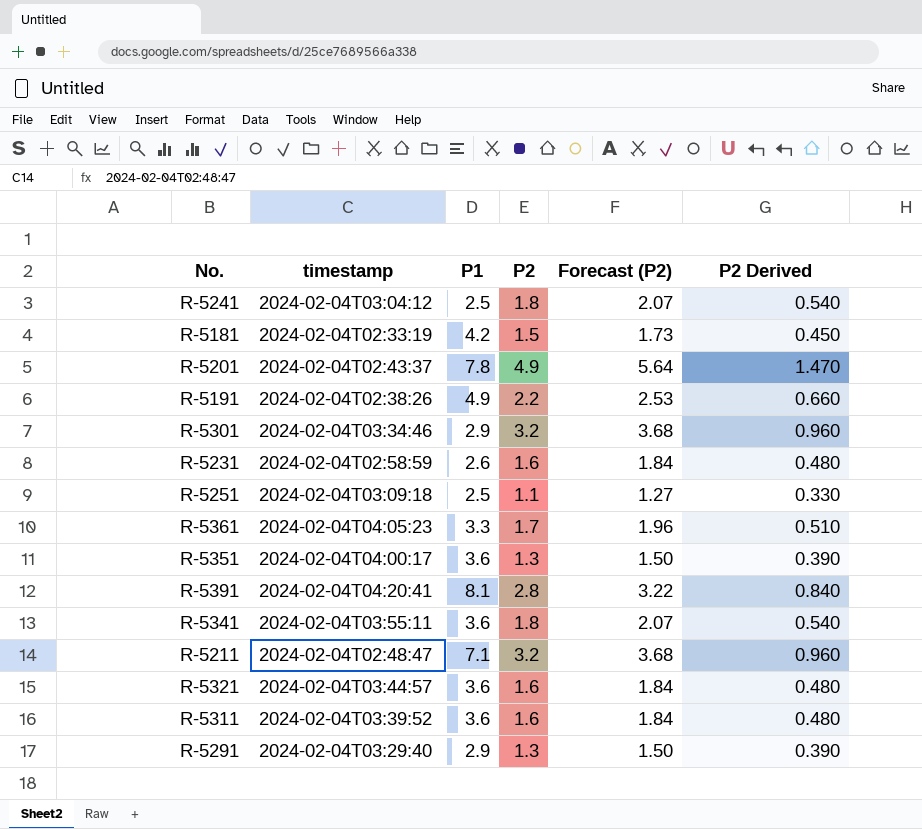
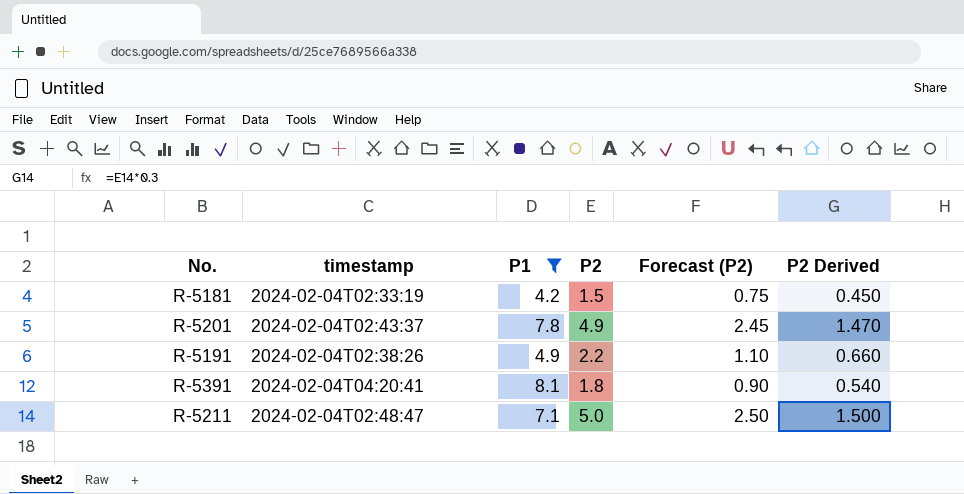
filter: none -> P1 >= 4.2
column Forecast (P2) | formula: [P2] * 1.15 -> [P2] * 0.5
R-5391 | P2: 2.8 -> 1.8
R-5391 | P2 Derived: 0.840 -> 0.540
R-5211 | P2: 3.2 -> 5.0
R-5211 | P2 Derived: 0.960 -> 1.500

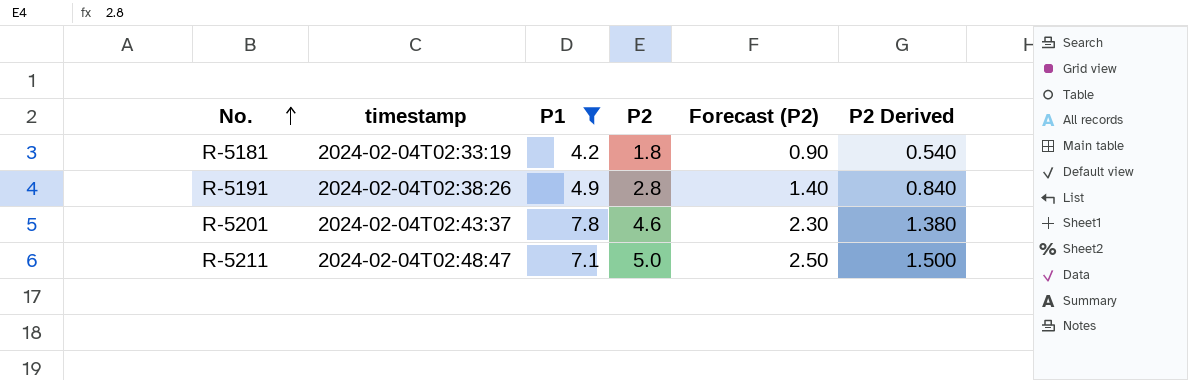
row order: none -> No. ascending
row R-5391: 2024-02-04T04:20:41 | 8.1 | 1.8 | 0.90 | 0.540 -> none
R-5181 | P2: 1.5 -> 1.8
R-5181 | Forecast (P2): 0.75 -> 0.90
R-5181 | P2 Derived: 0.450 -> 0.540
R-5191 | P2: 2.2 -> 2.8
R-5191 | Forecast (P2): 1.10 -> 1.40
R-5191 | P2 Derived: 0.660 -> 0.840
R-5201 | P2: 4.9 -> 4.6
R-5201 | Forecast (P2): 2.45 -> 2.30
R-5201 | P2 Derived: 1.470 -> 1.380

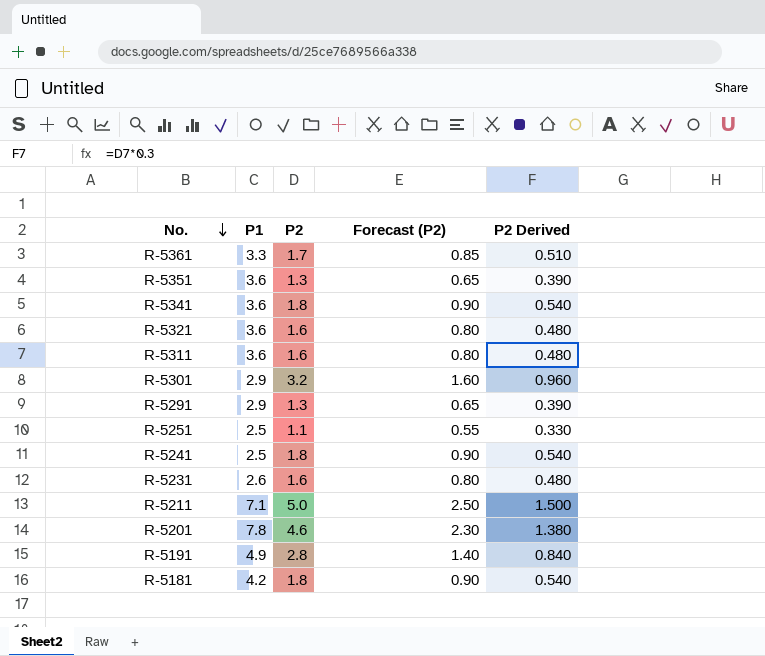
filter: P1 >= 4.2 -> none
row order: No. ascending -> No. descending
column timestamp | position: 2 -> none

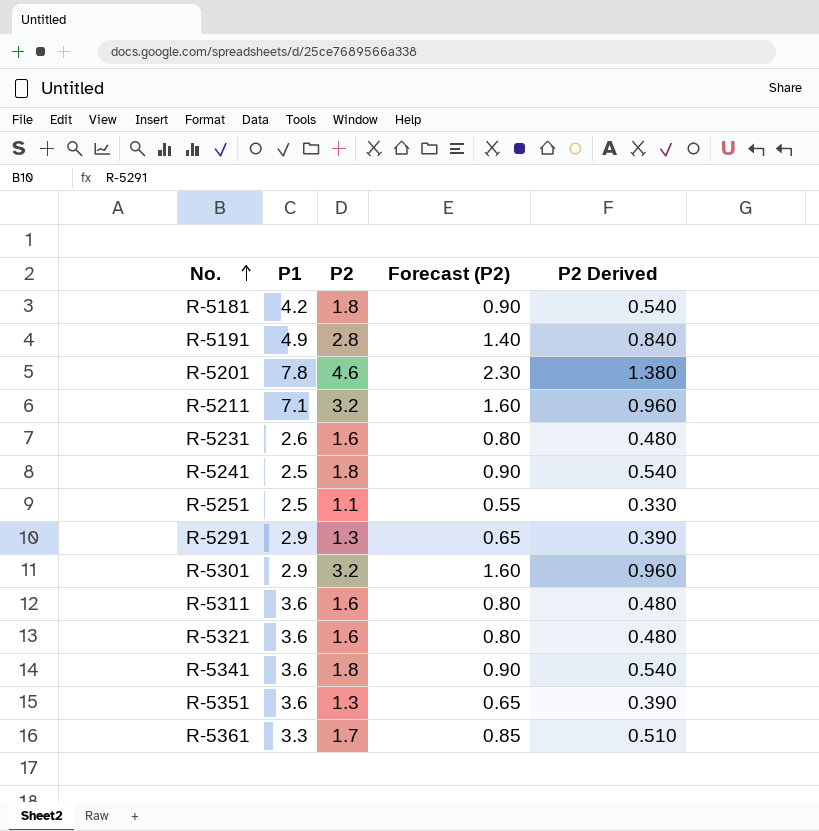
row order: No. descending -> No. ascending
R-5211 | P2: 5.0 -> 3.2
R-5211 | Forecast (P2): 2.50 -> 1.60
R-5211 | P2 Derived: 1.500 -> 0.960

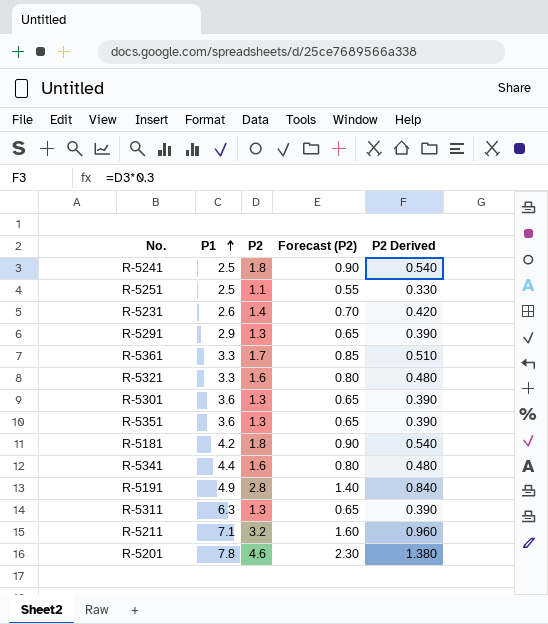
row order: No. ascending -> P1 ascending
R-5231 | P2: 1.6 -> 1.4
R-5231 | Forecast (P2): 0.80 -> 0.70
R-5231 | P2 Derived: 0.480 -> 0.420
R-5321 | P1: 3.6 -> 3.3
R-5301 | P1: 2.9 -> 3.6
R-5301 | P2: 3.2 -> 1.3
R-5301 | Forecast (P2): 1.60 -> 0.65
R-5301 | P2 Derived: 0.960 -> 0.390
R-5341 | P1: 3.6 -> 4.4
R-5341 | P2: 1.8 -> 1.6
R-5341 | Forecast (P2): 0.90 -> 0.80
R-5341 | P2 Derived: 0.540 -> 0.480
R-5311 | P1: 3.6 -> 6.3
R-5311 | P2: 1.6 -> 1.3
R-5311 | Forecast (P2): 0.80 -> 0.65
R-5311 | P2 Derived: 0.480 -> 0.390

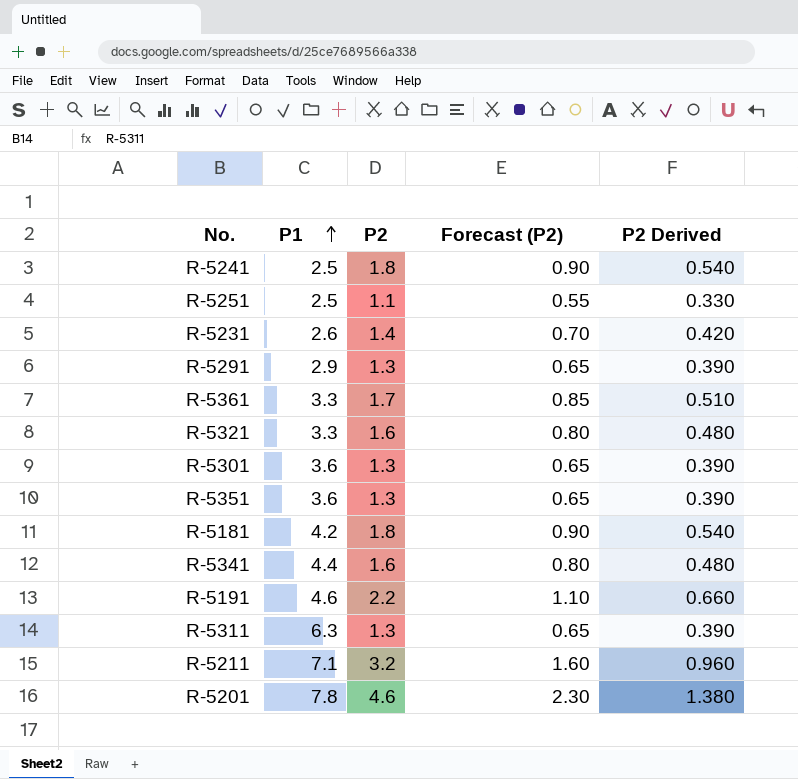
R-5191 | P1: 4.9 -> 4.6
R-5191 | P2: 2.8 -> 2.2
R-5191 | Forecast (P2): 1.40 -> 1.10
R-5191 | P2 Derived: 0.840 -> 0.660

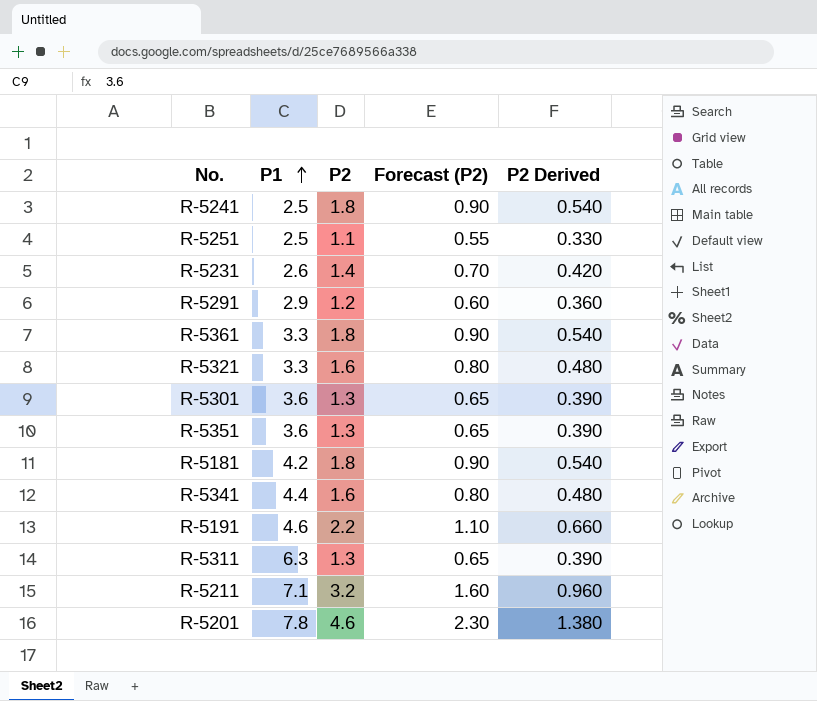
R-5291 | P2: 1.3 -> 1.2
R-5291 | Forecast (P2): 0.65 -> 0.60
R-5291 | P2 Derived: 0.390 -> 0.360
R-5361 | P2: 1.7 -> 1.8
R-5361 | Forecast (P2): 0.85 -> 0.90
R-5361 | P2 Derived: 0.510 -> 0.540

